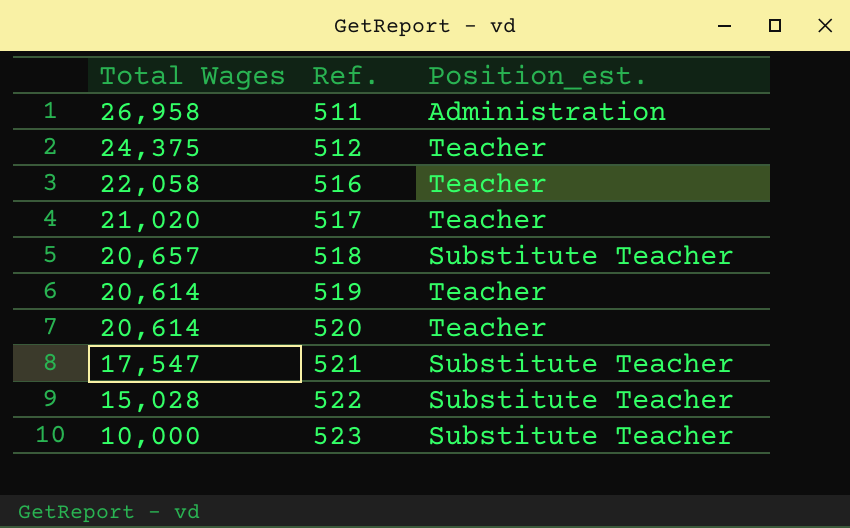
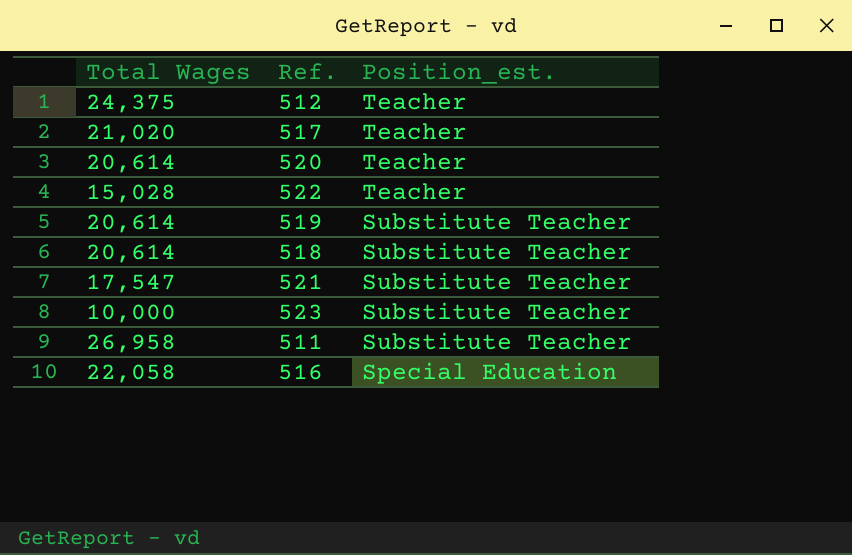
row order: Total Wages descending -> Position_est. descending
522 | Position_est.: Substitute Teacher -> Teacher
519 | Position_est.: Teacher -> Substitute Teacher
518 | Total Wages: 20,657 -> 20,614
511 | Position_est.: Administration -> Substitute Teacher
516 | Position_est.: Teacher -> Special Education

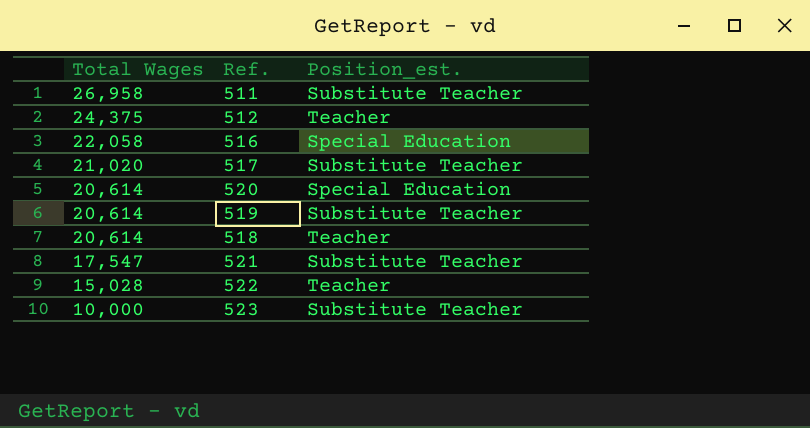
row order: Position_est. descending -> Total Wages descending
517 | Position_est.: Teacher -> Substitute Teacher
520 | Position_est.: Teacher -> Special Education
518 | Position_est.: Substitute Teacher -> Teacher

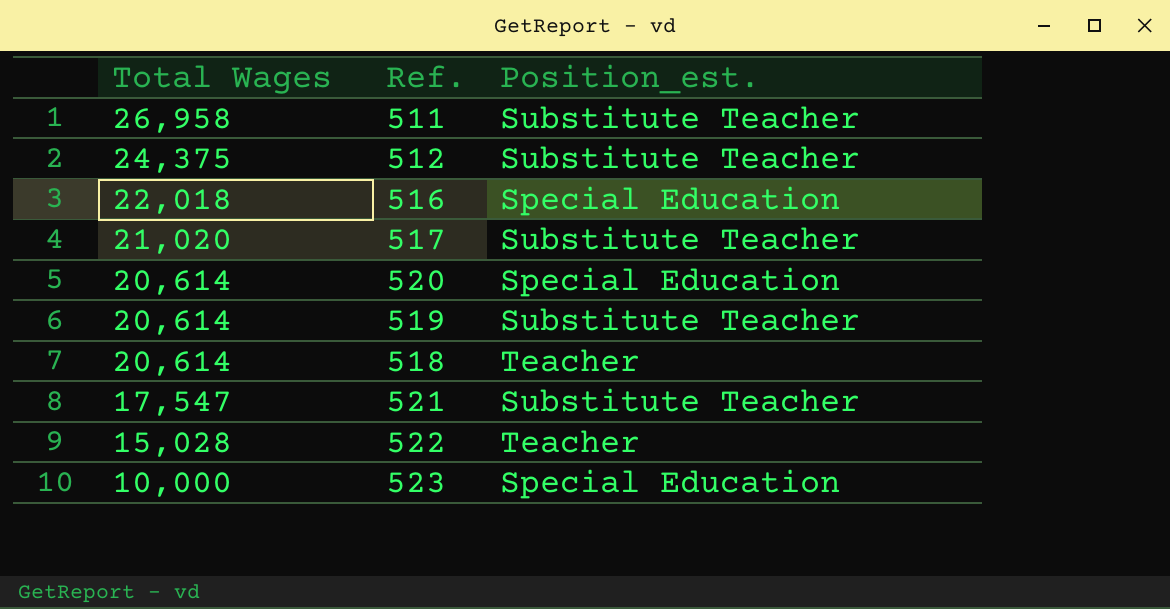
512 | Position_est.: Teacher -> Substitute Teacher
516 | Total Wages: 22,058 -> 22,018
523 | Position_est.: Substitute Teacher -> Special Education

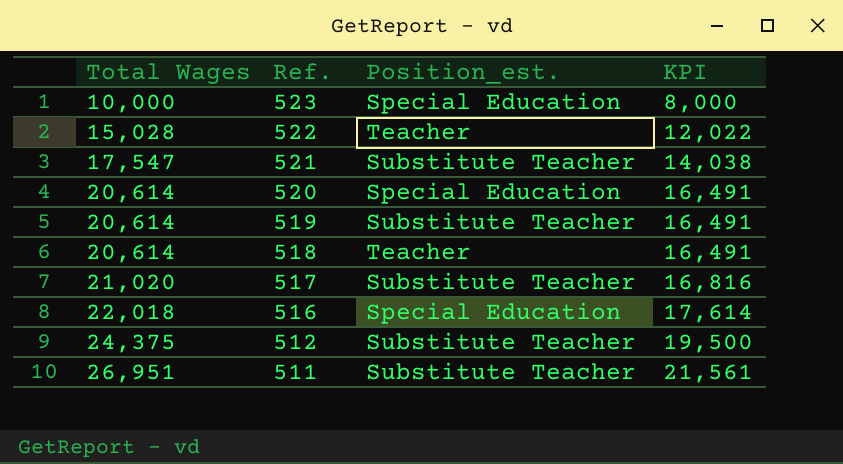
row order: Total Wages descending -> Total Wages ascending
column KPI | formula: none -> [Total Wages] * 0.8
511 | Total Wages: 26,958 -> 26,951

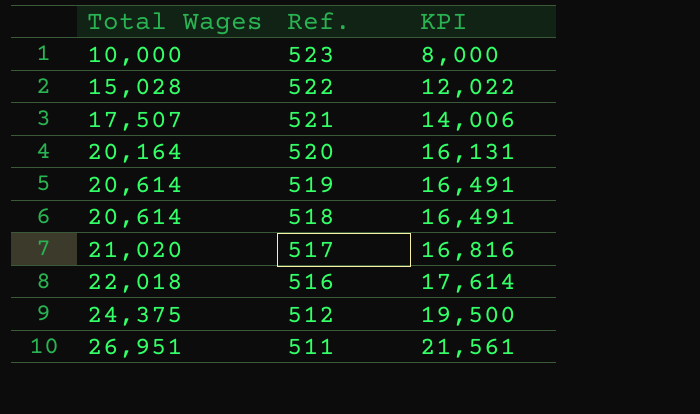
column Position_est. | position: 3 -> none
521 | Total Wages: 17,547 -> 17,507
521 | KPI: 14,038 -> 14,006
520 | Total Wages: 20,614 -> 20,164
520 | KPI: 16,491 -> 16,131

